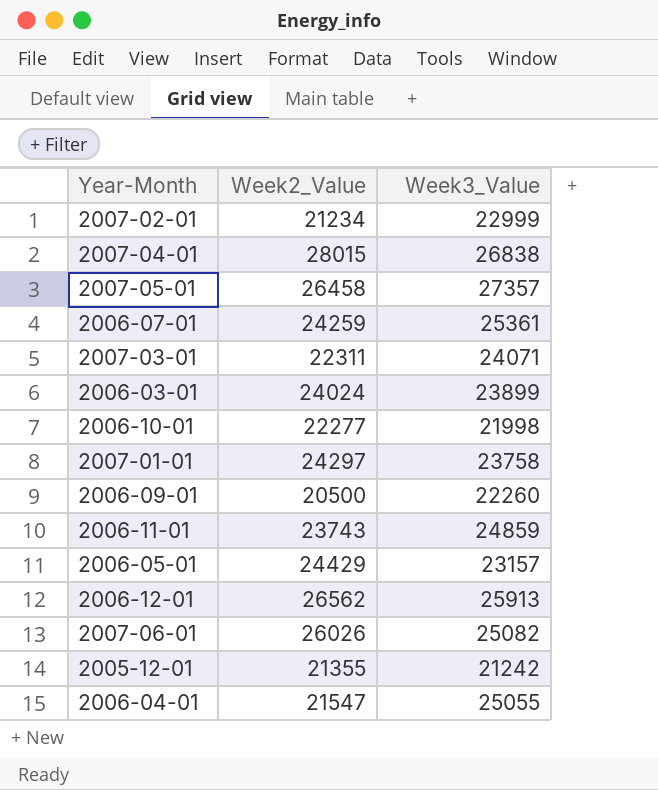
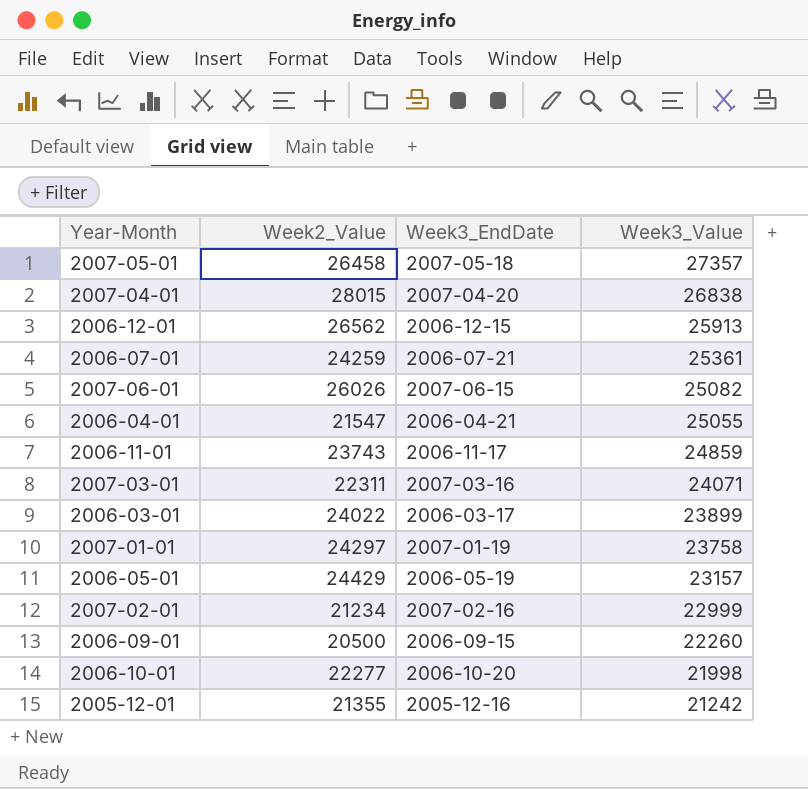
row order: none -> Week3_Value descending
column Week3_EndDate | position: none -> 3
2006-03-01 | Week2_Value: 24024 -> 24022

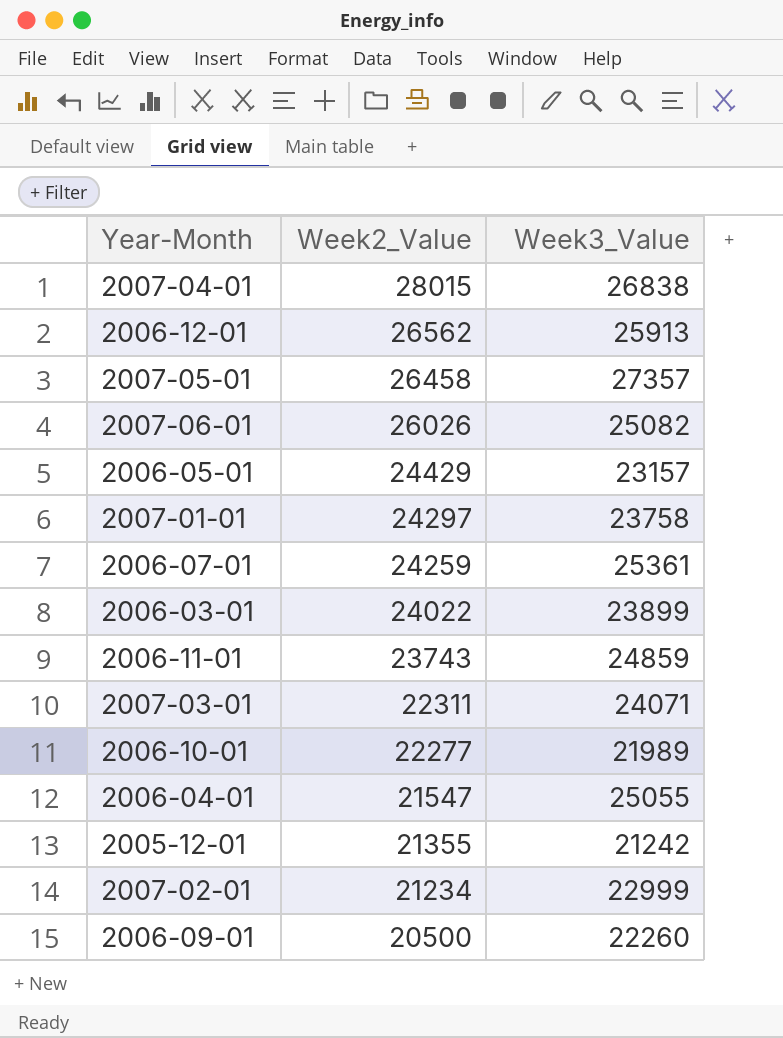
row order: Week3_Value descending -> Week2_Value descending
column Week3_EndDate | position: 3 -> none
2006-10-01 | Week3_Value: 21998 -> 21989

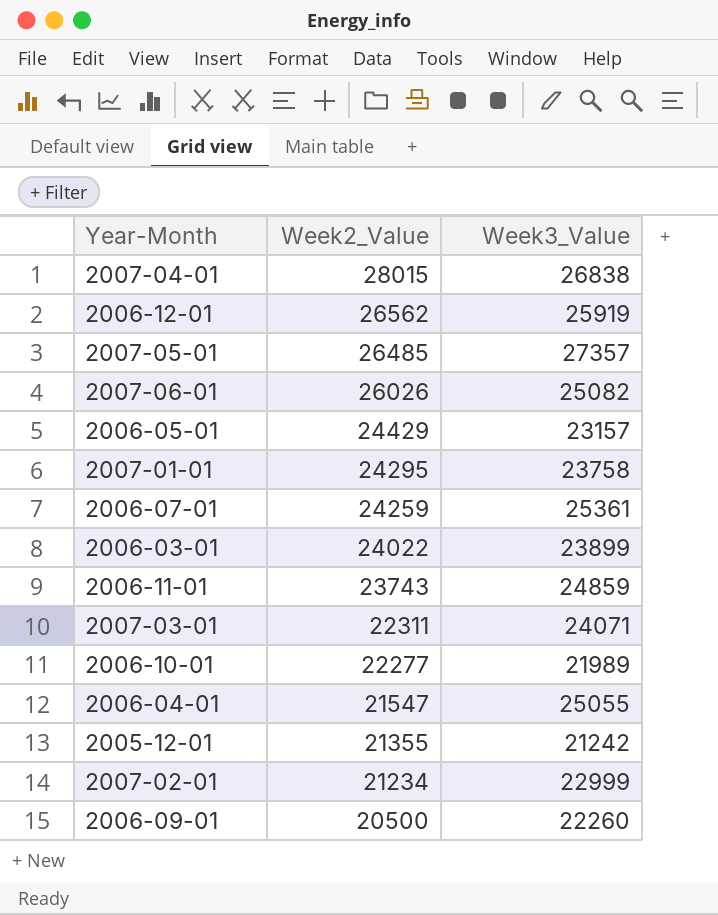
2006-12-01 | Week3_Value: 25913 -> 25919
2007-05-01 | Week2_Value: 26458 -> 26485
2007-01-01 | Week2_Value: 24297 -> 24295

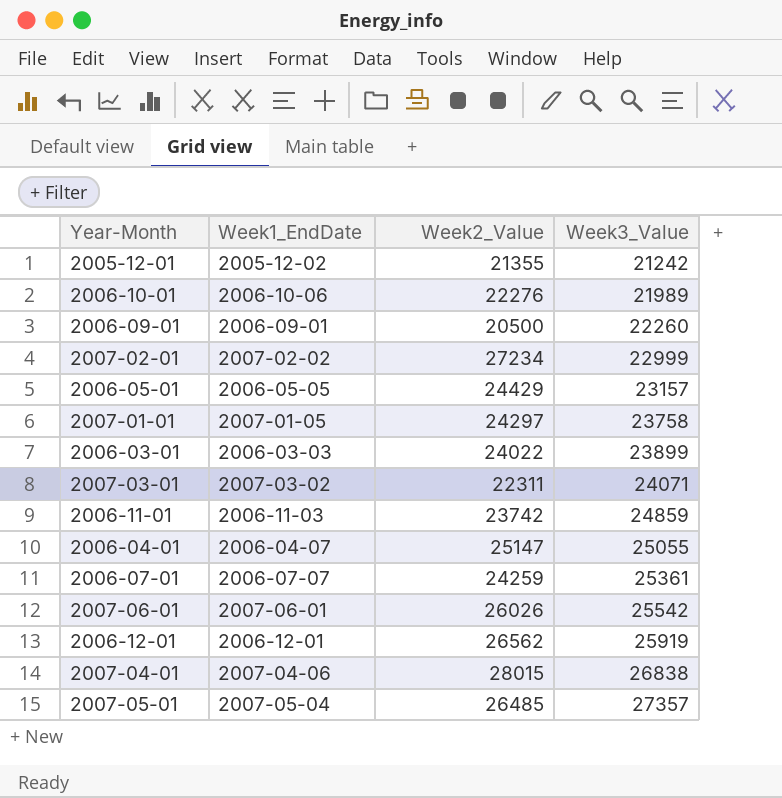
row order: Week2_Value descending -> Week3_Value ascending
column Week1_EndDate | position: none -> 2
2006-10-01 | Week2_Value: 22277 -> 22276
2007-02-01 | Week2_Value: 21234 -> 27234
2007-01-01 | Week2_Value: 24295 -> 24297
2006-11-01 | Week2_Value: 23743 -> 23742
2006-04-01 | Week2_Value: 21547 -> 25147
2007-06-01 | Week3_Value: 25082 -> 25542

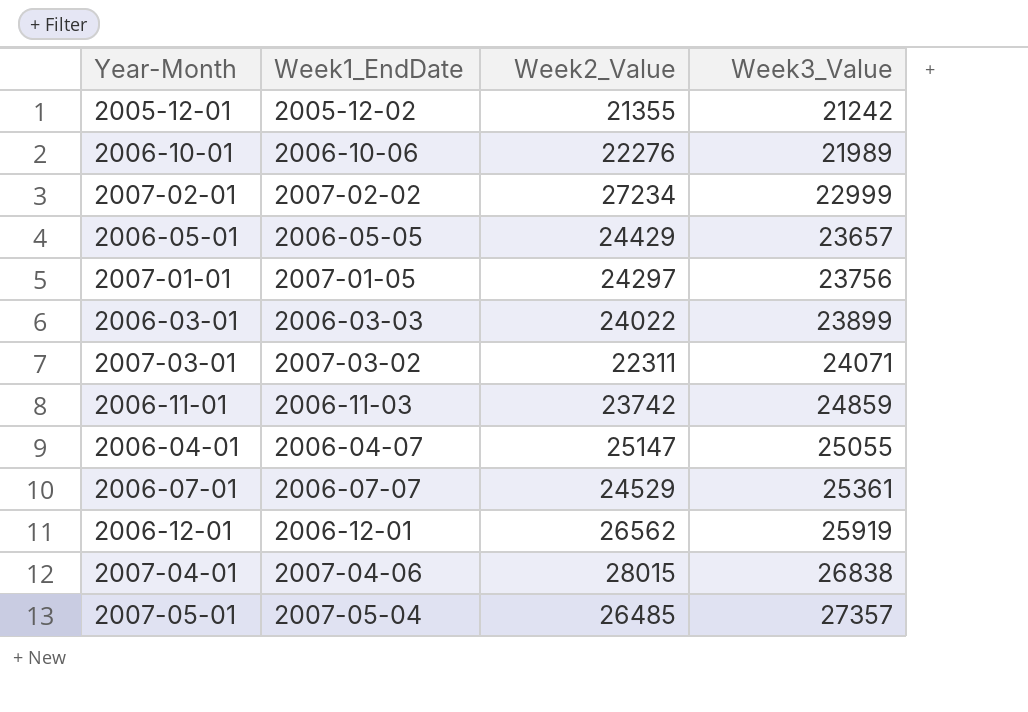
row 2006-09-01: 2006-09-01 | 20500 | 22260 -> none
row 2007-06-01: 2007-06-01 | 26026 | 25542 -> none
2006-05-01 | Week3_Value: 23157 -> 23657
2007-01-01 | Week3_Value: 23758 -> 23756
2006-07-01 | Week2_Value: 24259 -> 24529

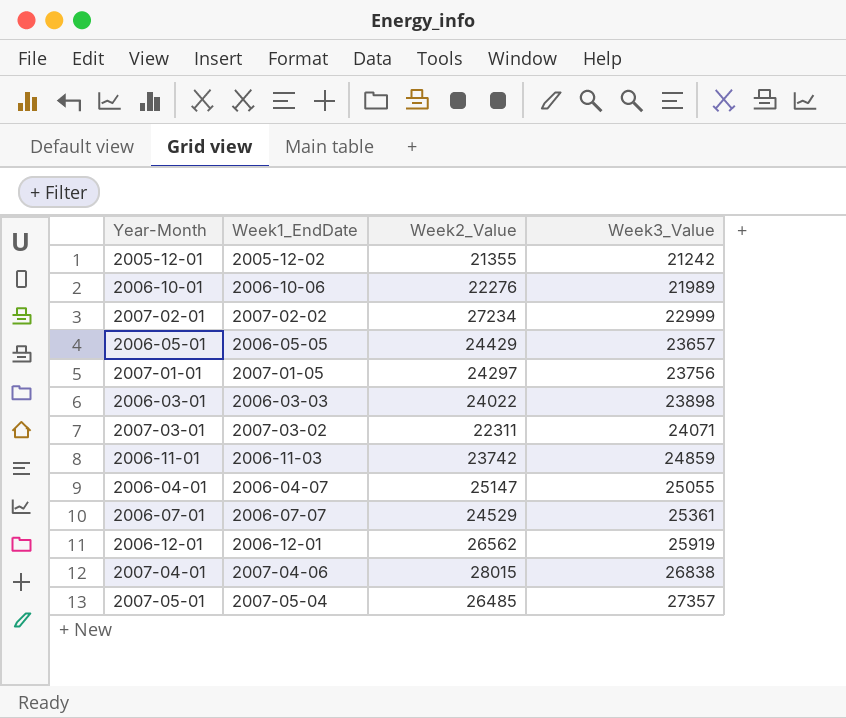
2006-03-01 | Week3_Value: 23899 -> 23898

